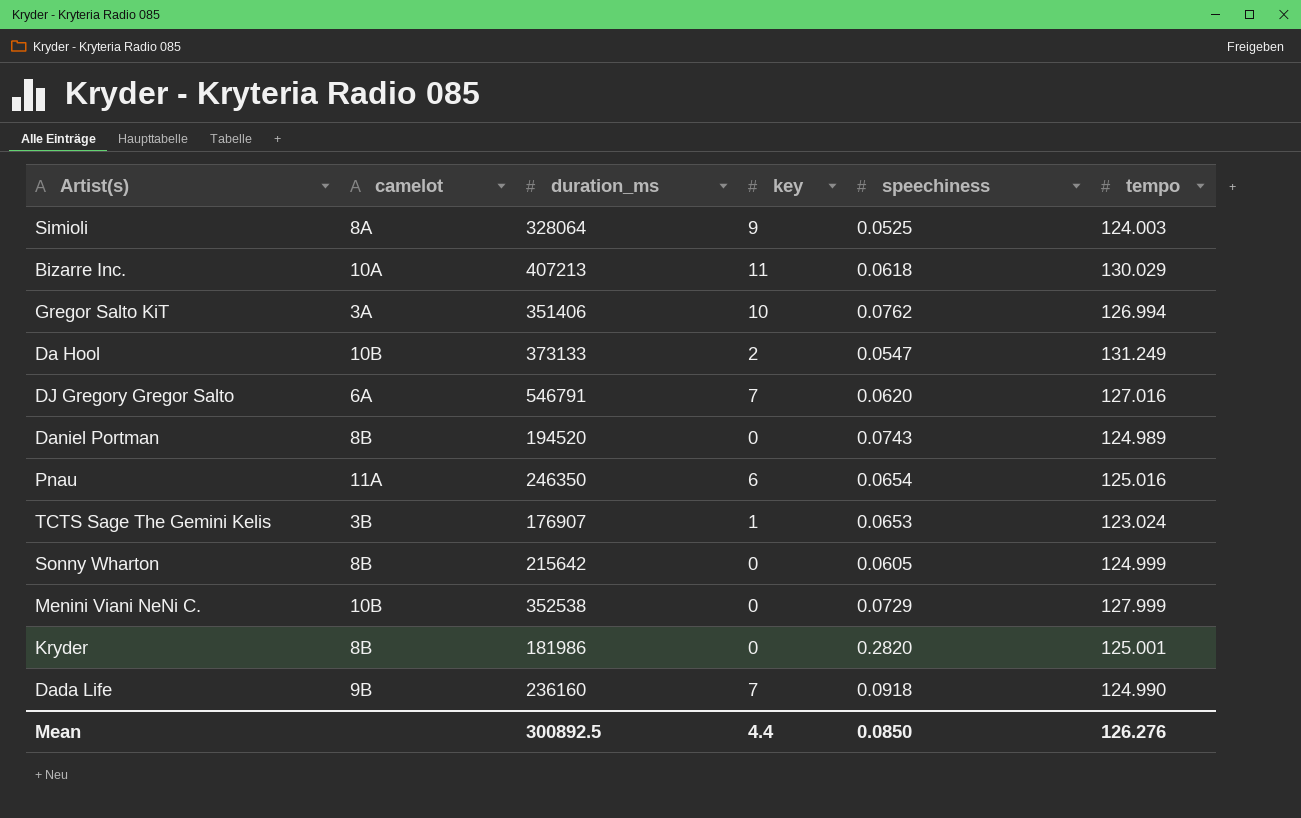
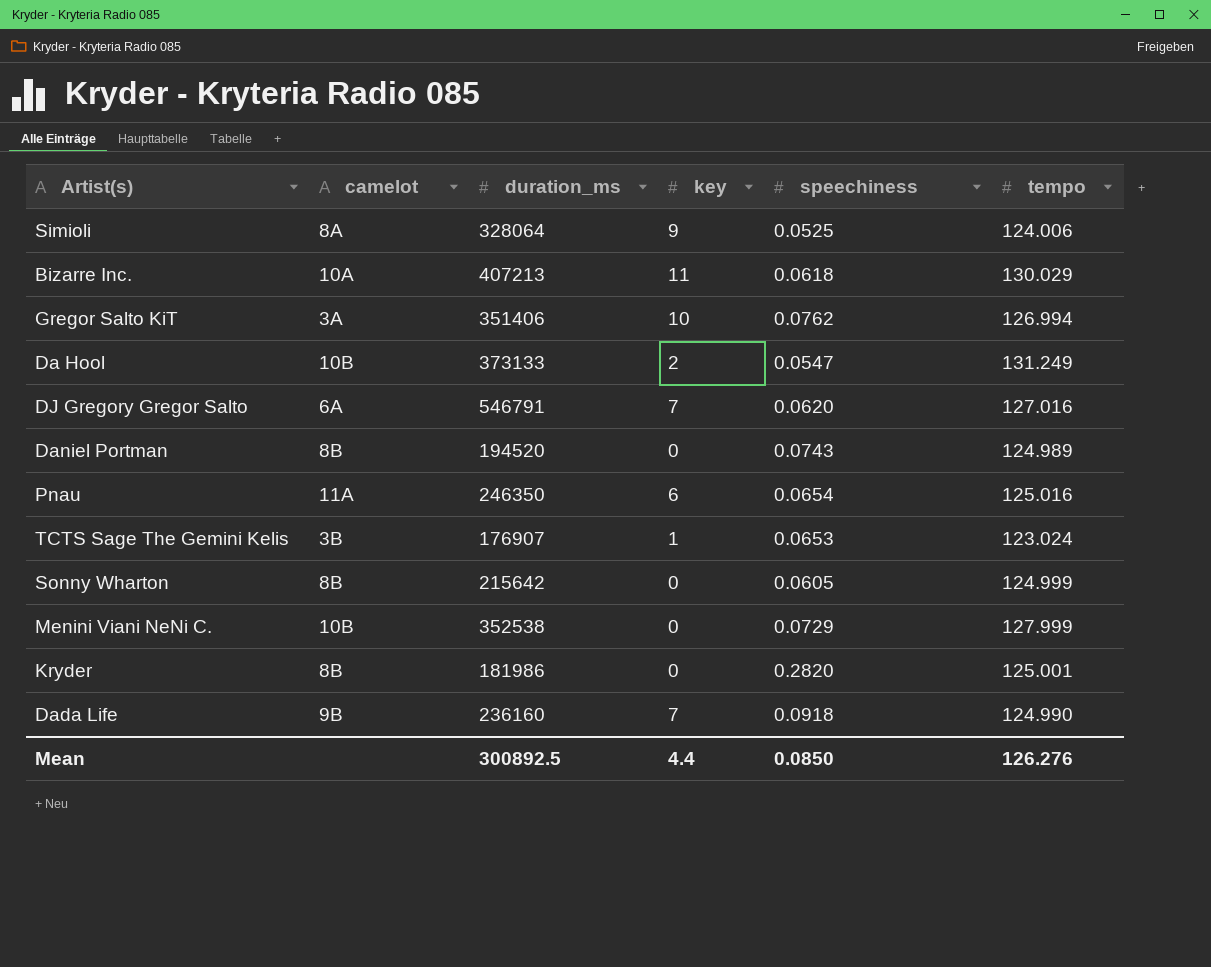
Simioli | tempo: 124.003 -> 124.006

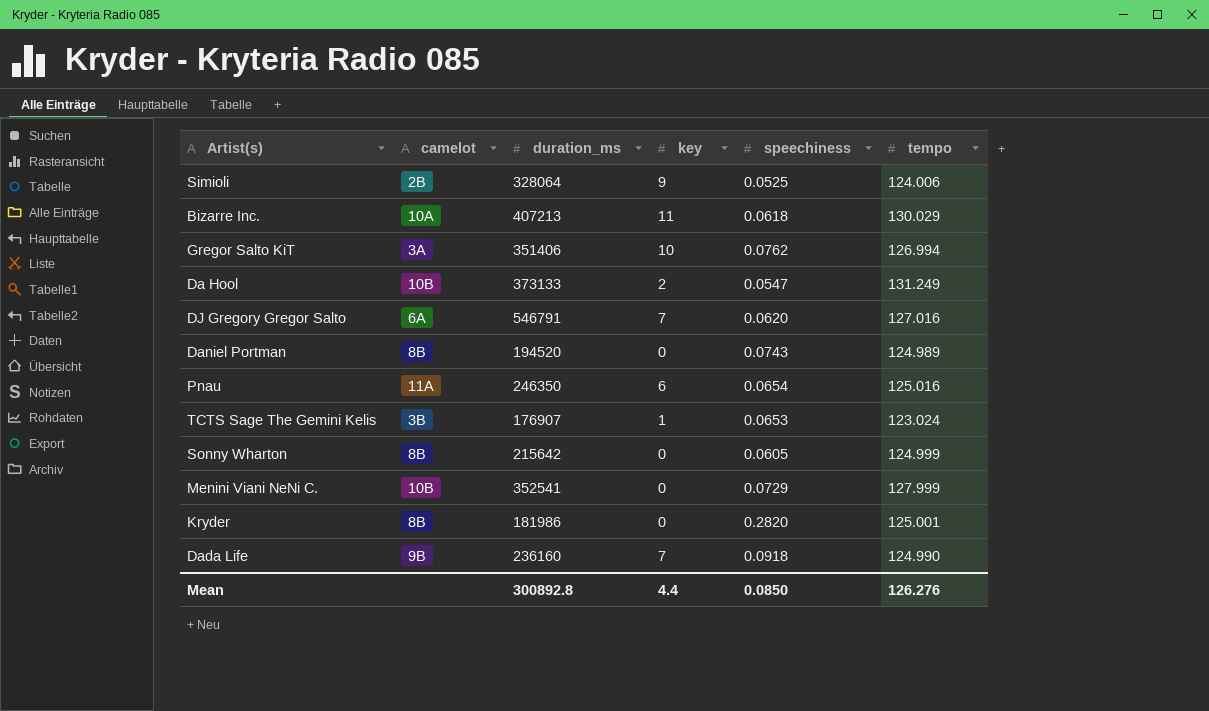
Simioli | camelot: 8A -> 2B
Menini Viani NeNi C. | duration_ms: 352538 -> 352541
Mean | duration_ms: 300892.5 -> 300892.8

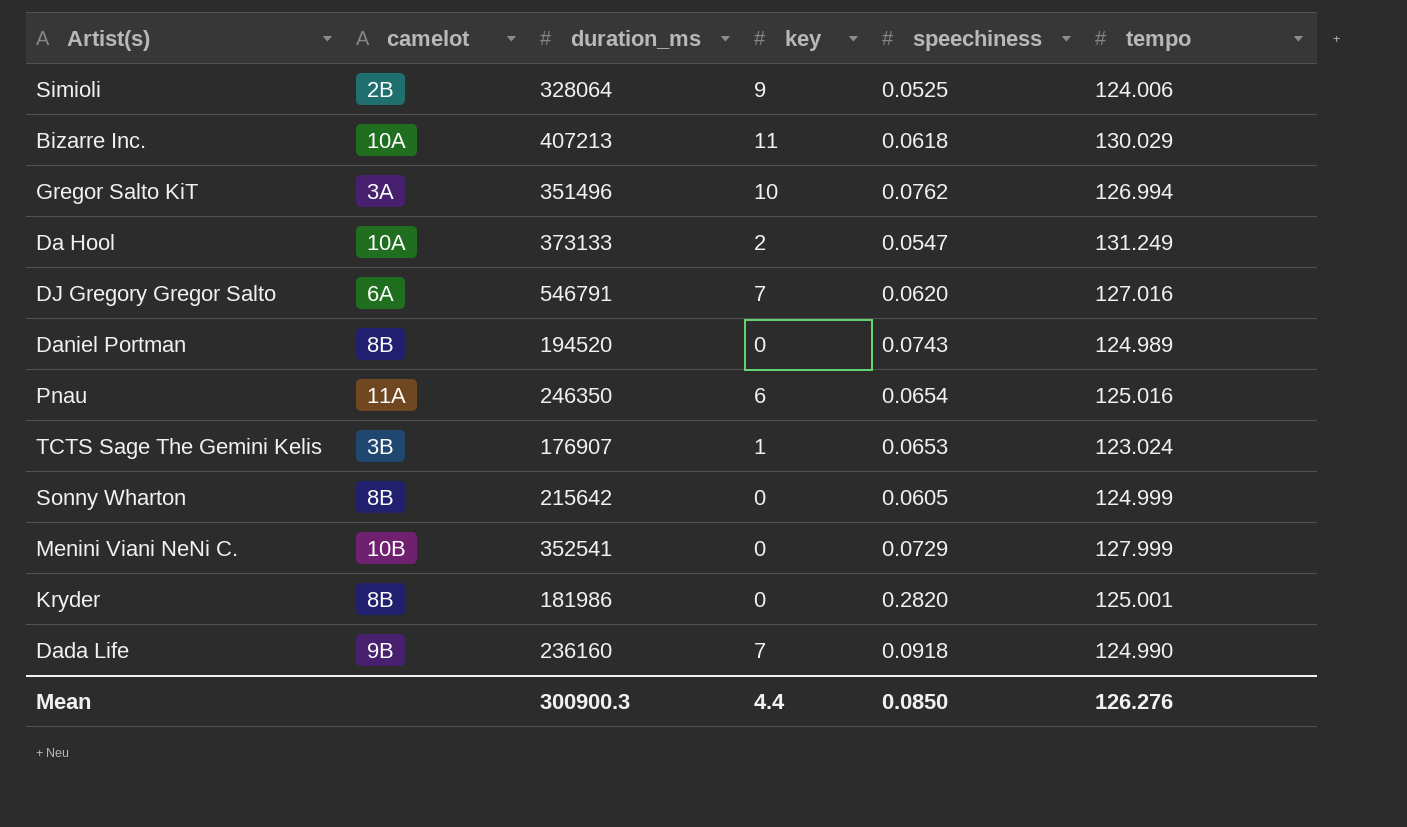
Gregor Salto KiT | duration_ms: 351406 -> 351496
Da Hool | camelot: 10B -> 10A
Mean | duration_ms: 300892.8 -> 300900.3

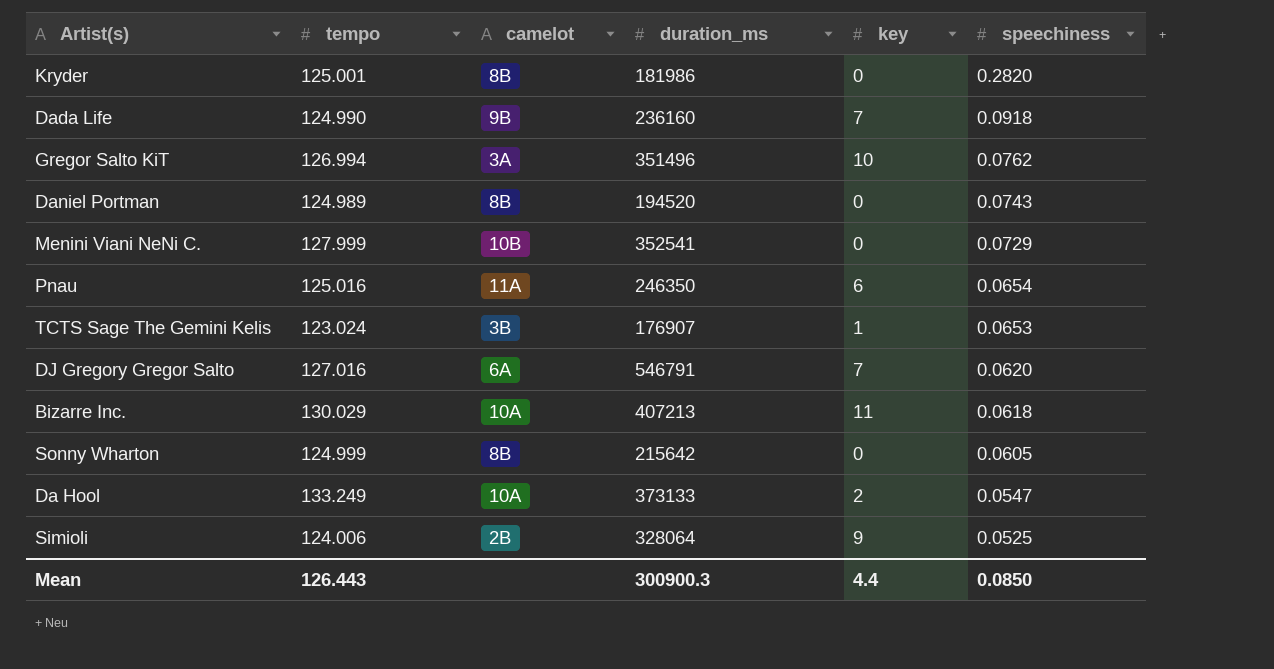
row order: none -> speechiness descending
column tempo | position: 6 -> 2
Da Hool | tempo: 131.249 -> 133.249
Mean | tempo: 126.276 -> 126.443

